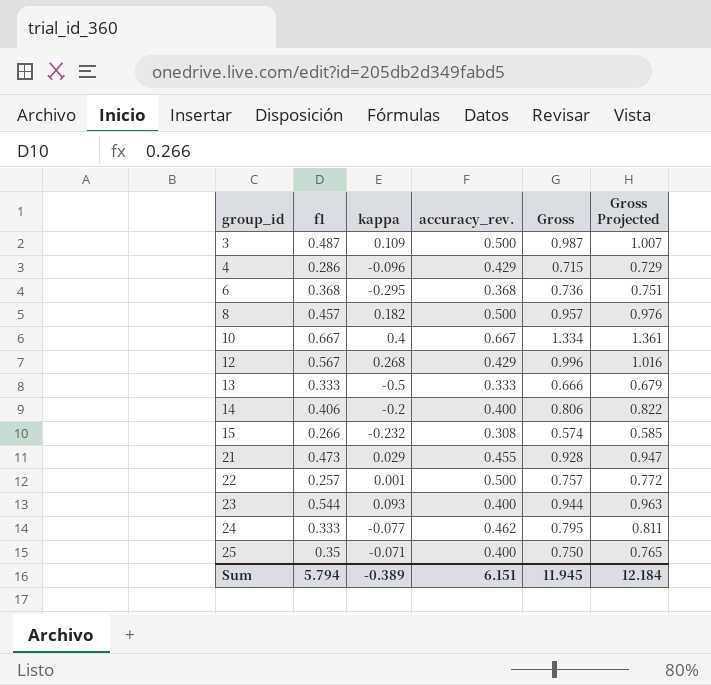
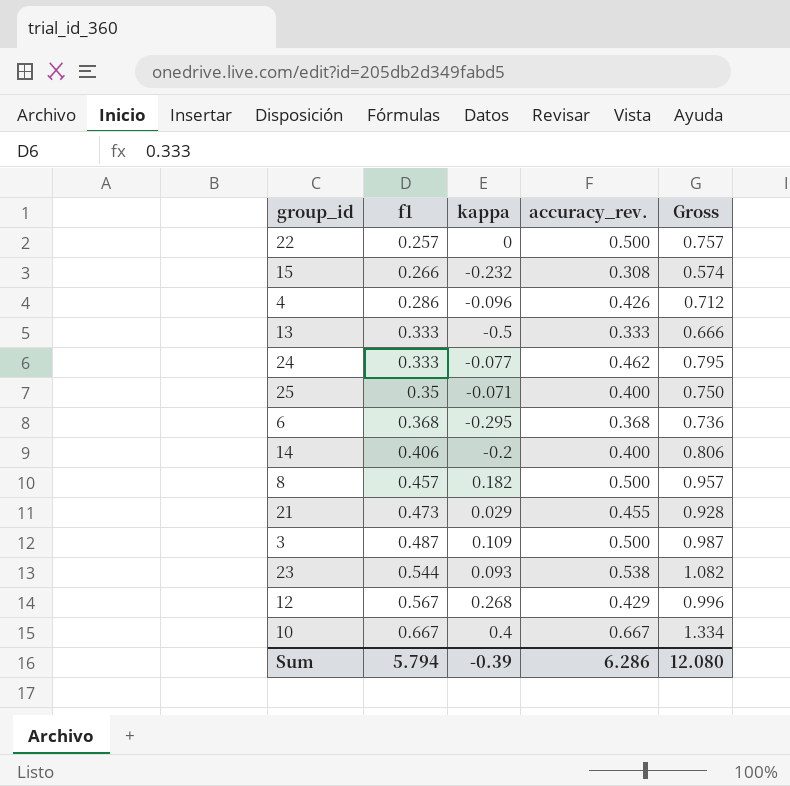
row order: group_id ascending -> f1 ascending
column Gross Projected | formula: [Gross] * 1.02 -> none
22 | kappa: 0.001 -> 0
4 | accuracy_rev.: 0.429 -> 0.426
4 | Gross: 0.715 -> 0.712
23 | accuracy_rev.: 0.400 -> 0.538
23 | Gross: 0.944 -> 1.082
Sum | kappa: -0.389 -> -0.39
Sum | accuracy_rev.: 6.151 -> 6.286
Sum | Gross: 11.945 -> 12.080

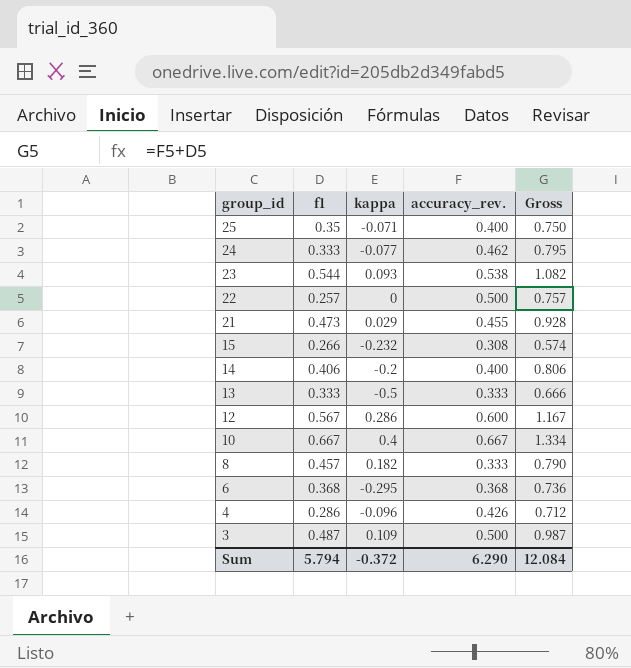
row order: f1 ascending -> group_id descending
12 | kappa: 0.268 -> 0.286
12 | accuracy_rev.: 0.429 -> 0.600
12 | Gross: 0.996 -> 1.167
8 | accuracy_rev.: 0.500 -> 0.333
8 | Gross: 0.957 -> 0.790
Sum | kappa: -0.39 -> -0.372
Sum | accuracy_rev.: 6.286 -> 6.290
Sum | Gross: 12.080 -> 12.084

